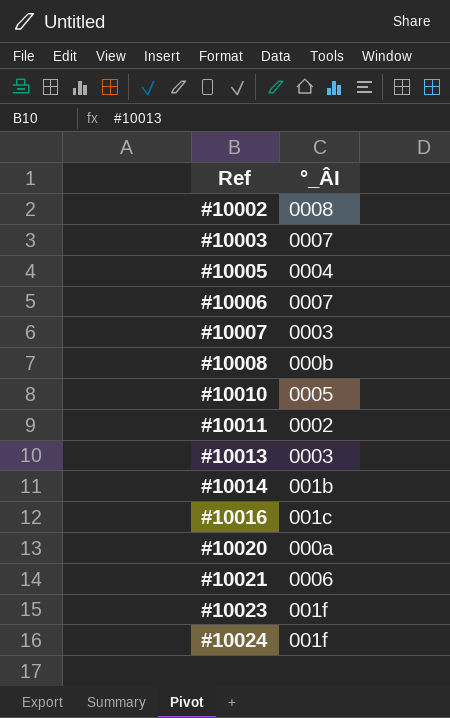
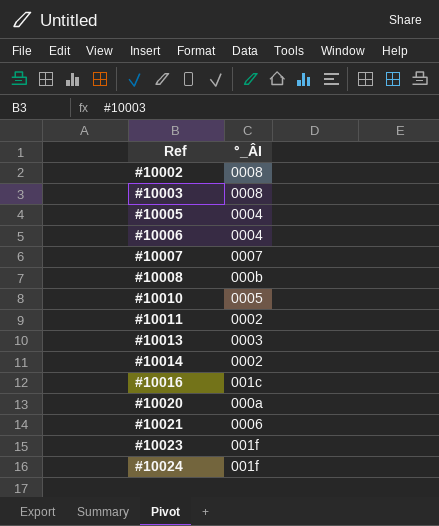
#10003 | °_ÂI: 0007 -> 0008
#10006 | °_ÂI: 0007 -> 0004
#10007 | °_ÂI: 0003 -> 0007
#10014 | °_ÂI: 001b -> 0002

